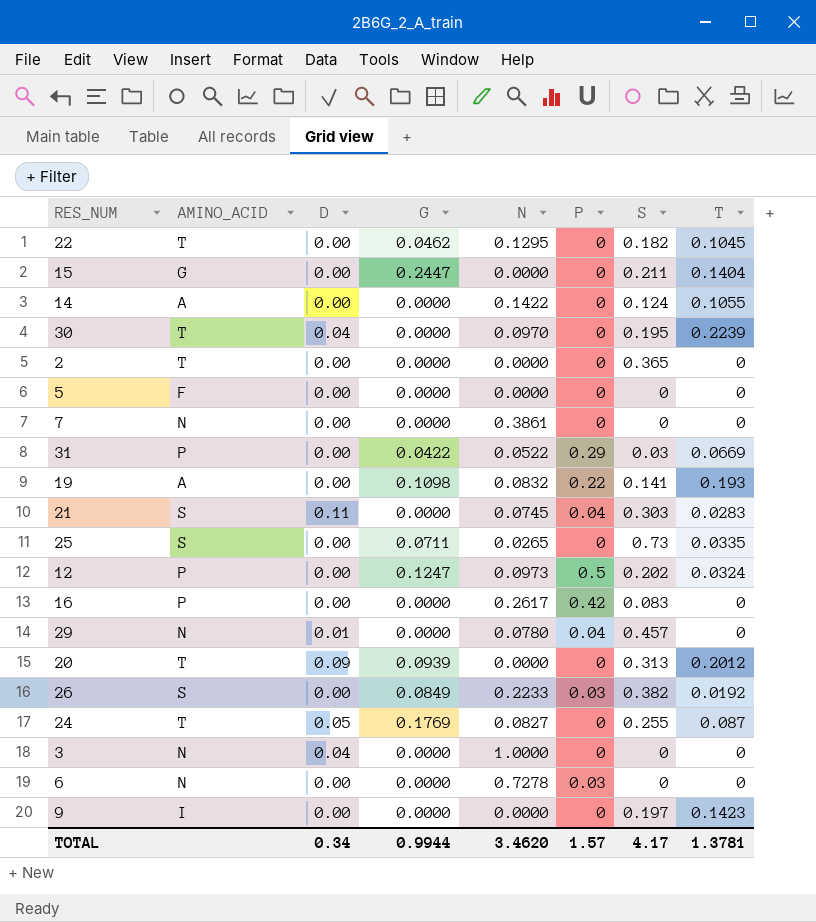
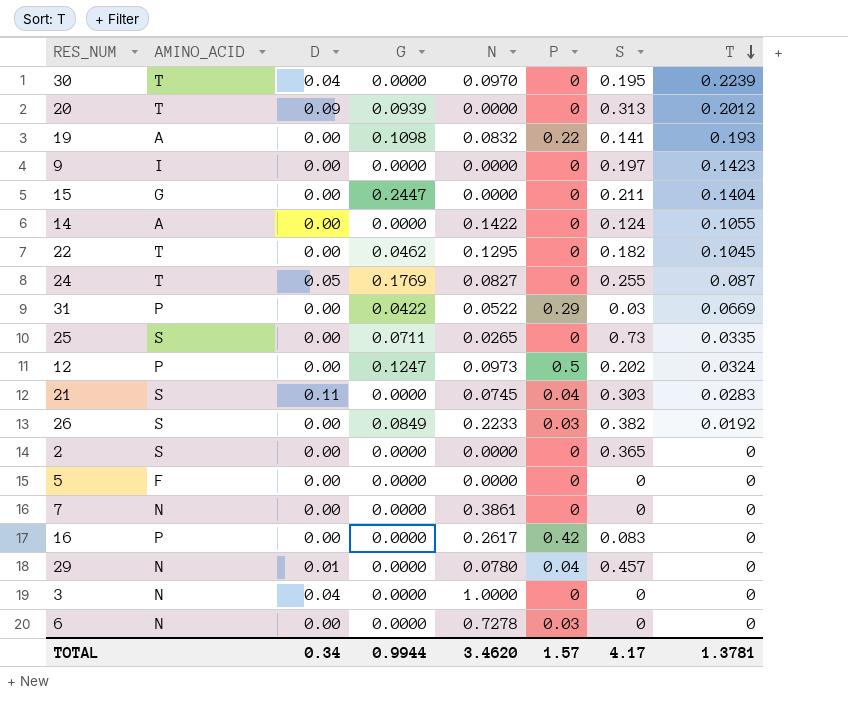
row order: none -> T descending
2 | AMINO_ACID: T -> S

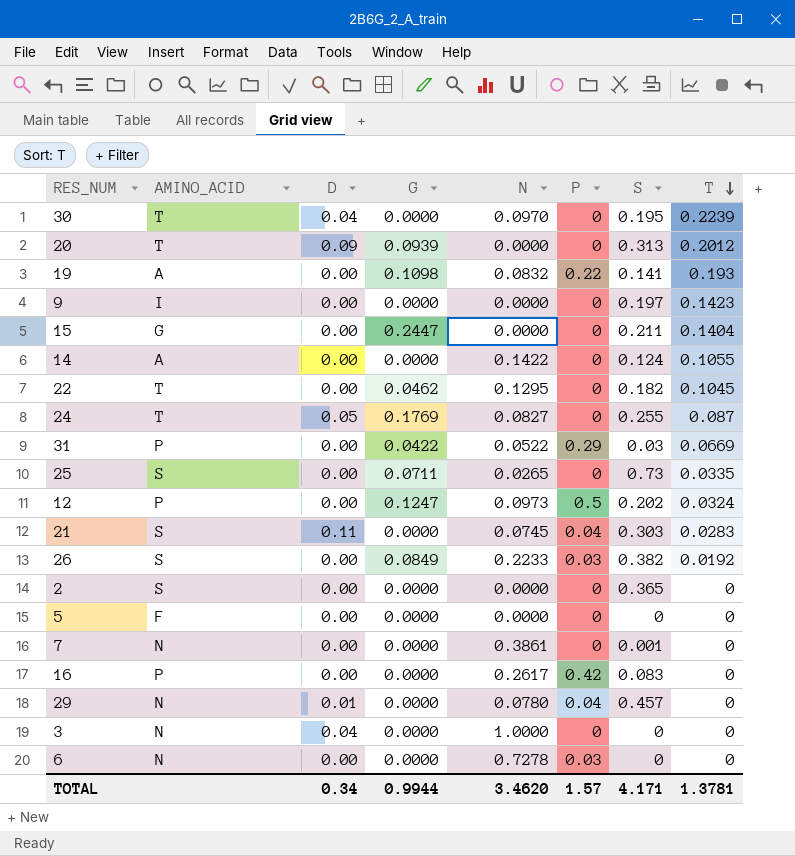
7 | S: 0 -> 0.001
TOTAL | S: 4.17 -> 4.171

